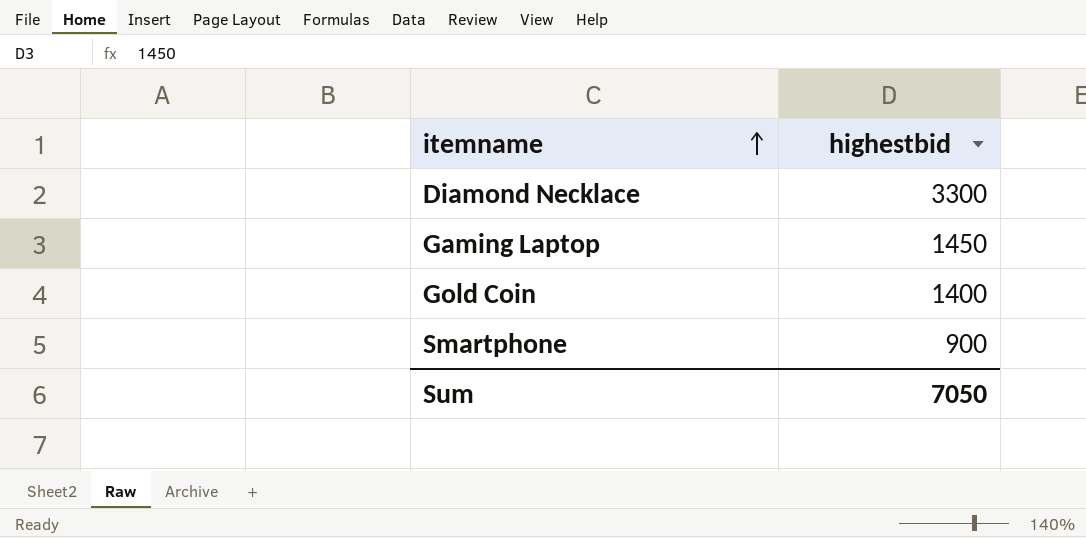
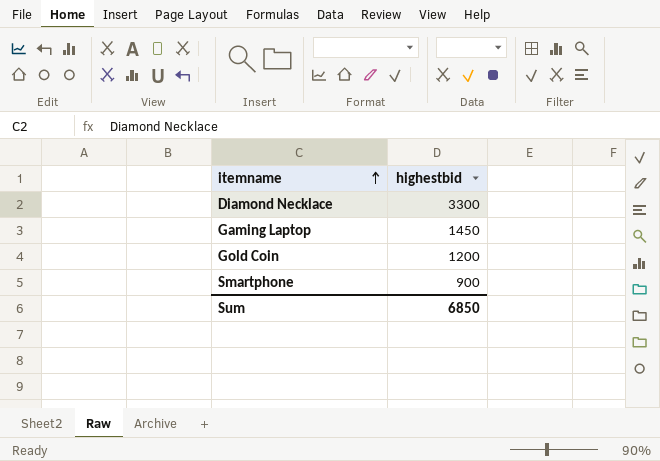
Gold Coin | highestbid: 1400 -> 1200
Sum | highestbid: 7050 -> 6850

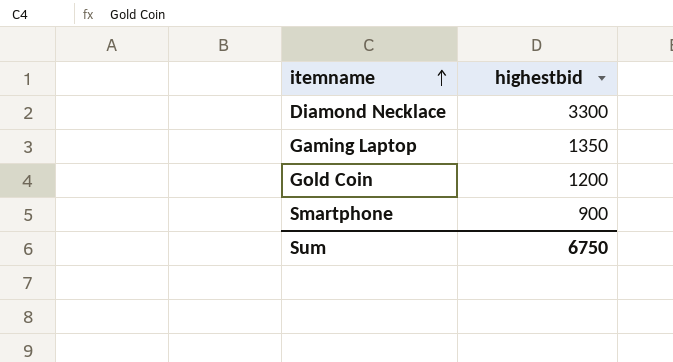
Gaming Laptop | highestbid: 1450 -> 1350
Sum | highestbid: 6850 -> 6750

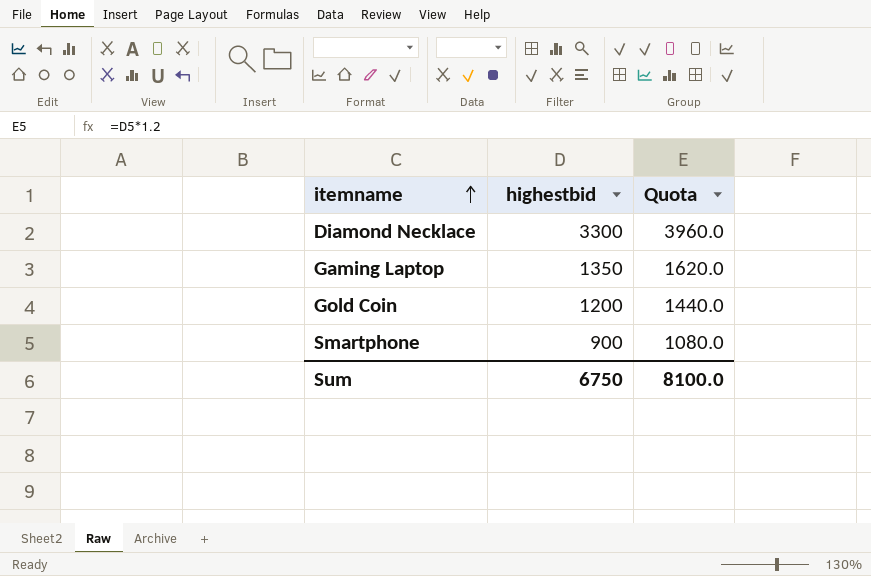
column Quota | formula: none -> [highestbid] * 1.2

